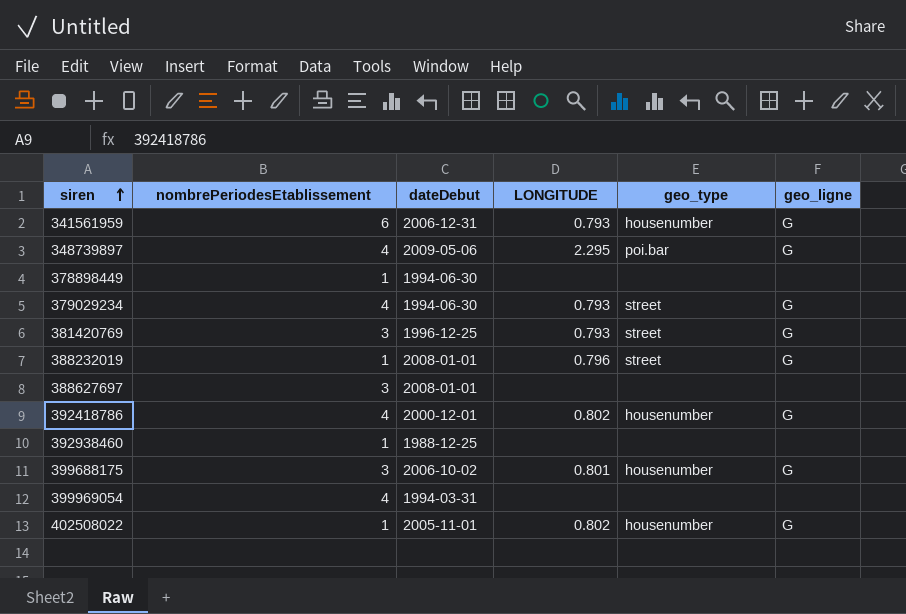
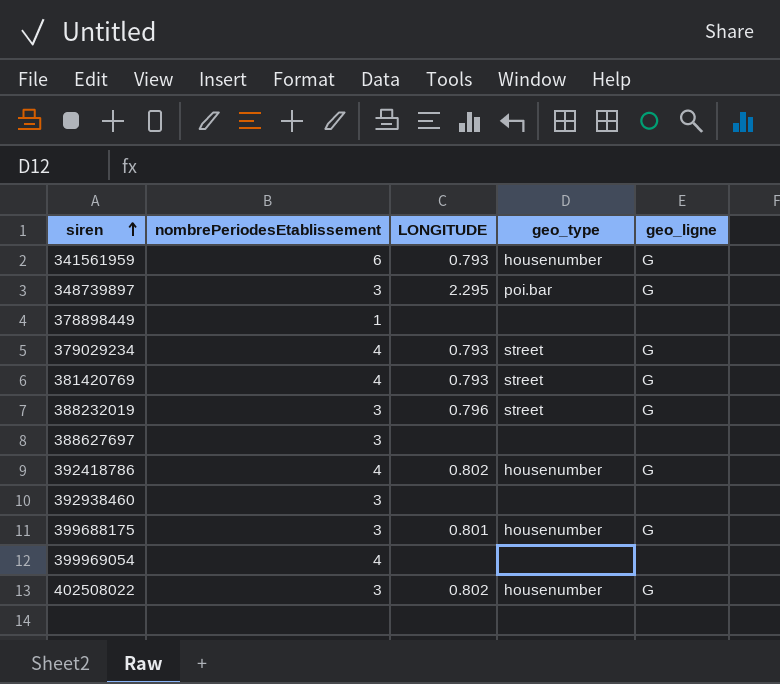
column dateDebut | position: 3 -> none
348739897 | nombrePeriodesEtablissement: 4 -> 3
381420769 | nombrePeriodesEtablissement: 3 -> 4
388232019 | nombrePeriodesEtablissement: 1 -> 3
392938460 | nombrePeriodesEtablissement: 1 -> 3
402508022 | nombrePeriodesEtablissement: 1 -> 3

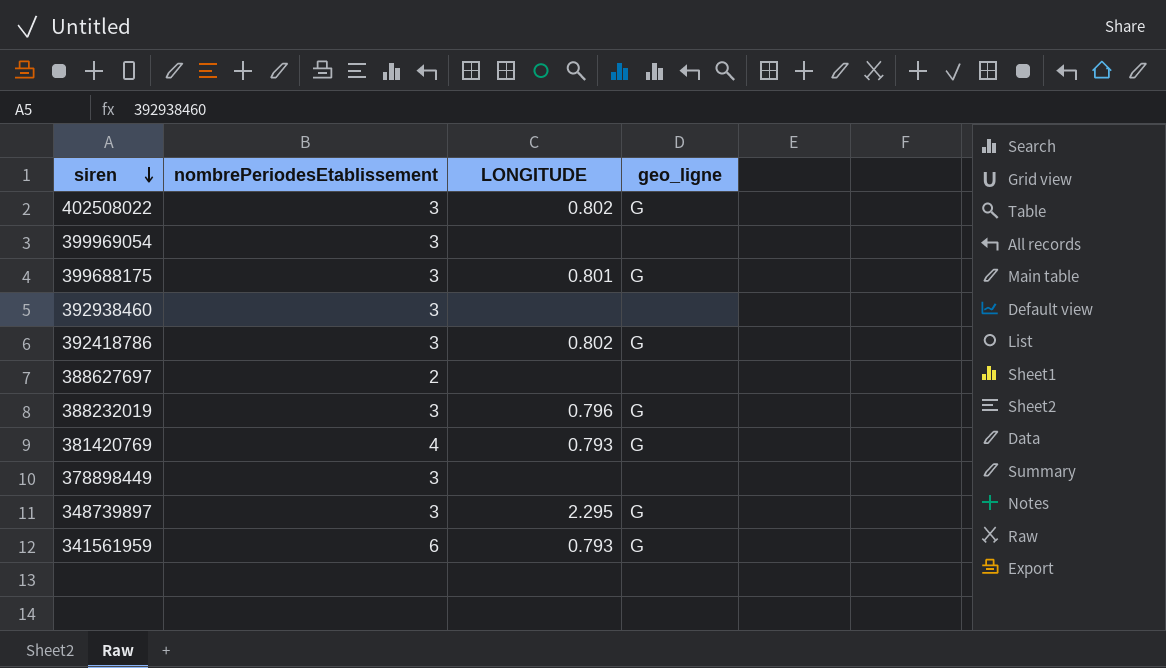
row order: siren ascending -> siren descending
column geo_type | position: 4 -> none
row 379029234: 4 | 0.793 | street | G -> none
399969054 | nombrePeriodesEtablissement: 4 -> 3
392418786 | nombrePeriodesEtablissement: 4 -> 3
388627697 | nombrePeriodesEtablissement: 3 -> 2
378898449 | nombrePeriodesEtablissement: 1 -> 3

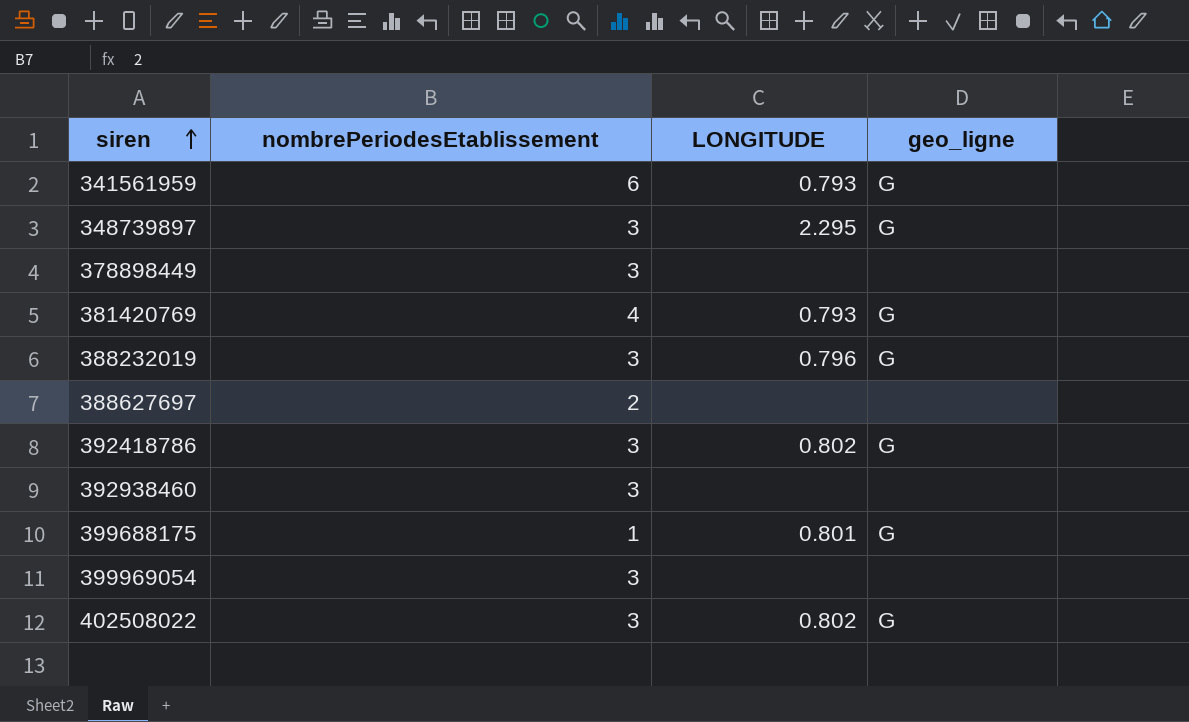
row order: siren descending -> siren ascending
399688175 | nombrePeriodesEtablissement: 3 -> 1

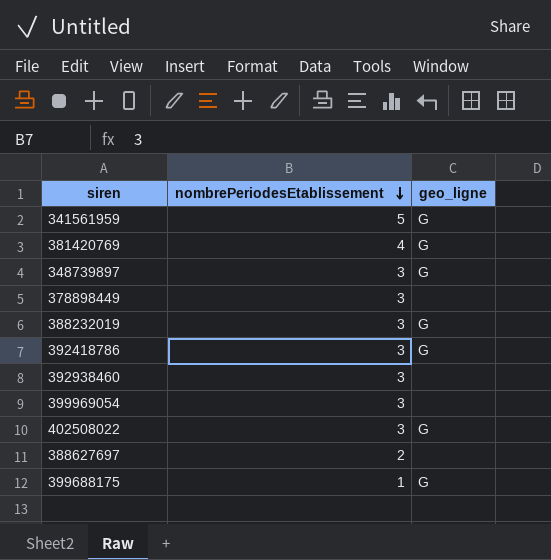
row order: siren ascending -> nombrePeriodesEtablissement descending
column LONGITUDE | position: 3 -> none
341561959 | nombrePeriodesEtablissement: 6 -> 5

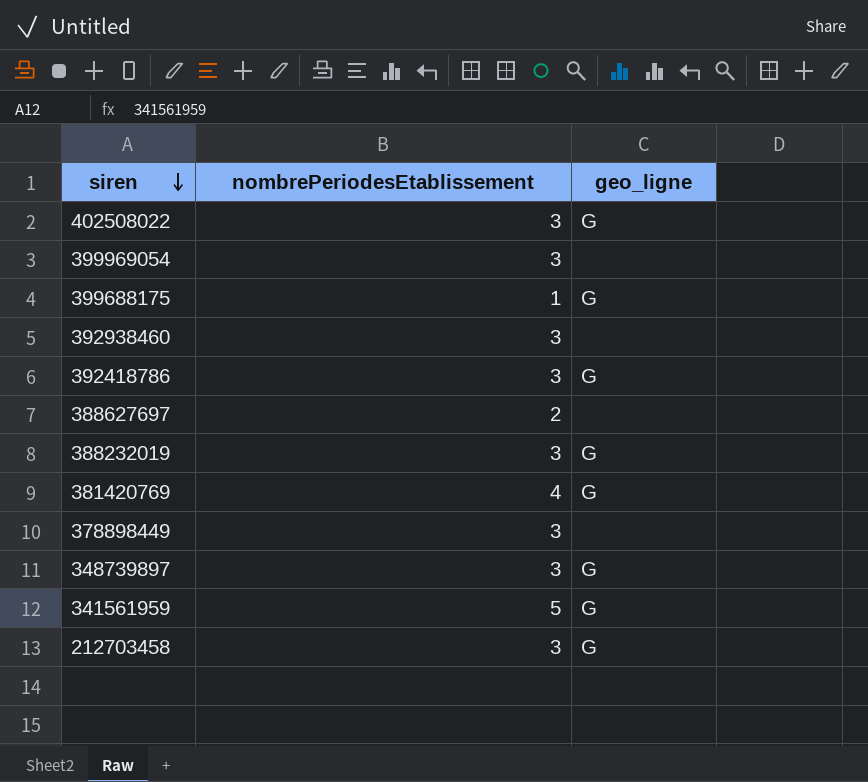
row order: nombrePeriodesEtablissement descending -> siren descending
row 212703458: none -> 3 | G

